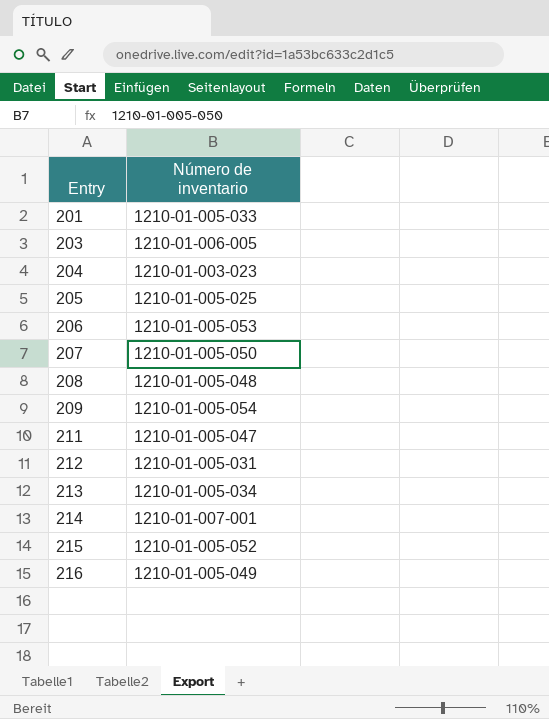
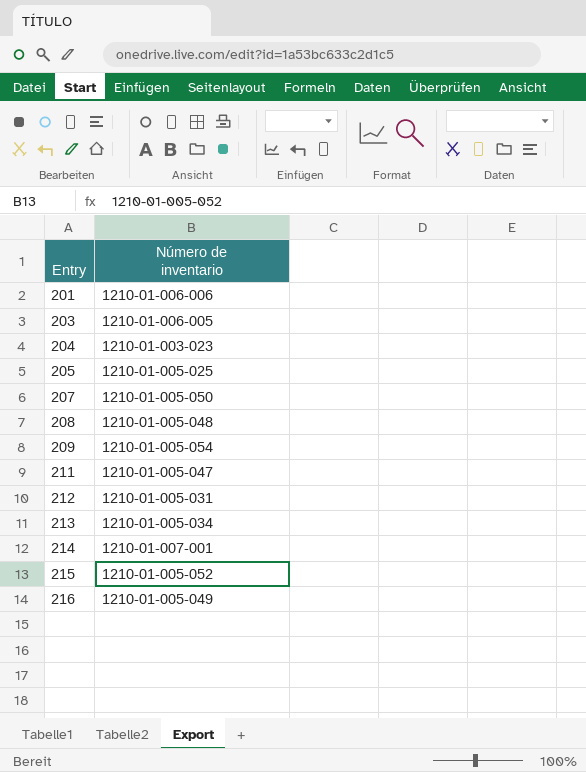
row 206: 1210-01-005-053 -> none
201 | Número de inventario: 1210-01-005-033 -> 1210-01-006-006

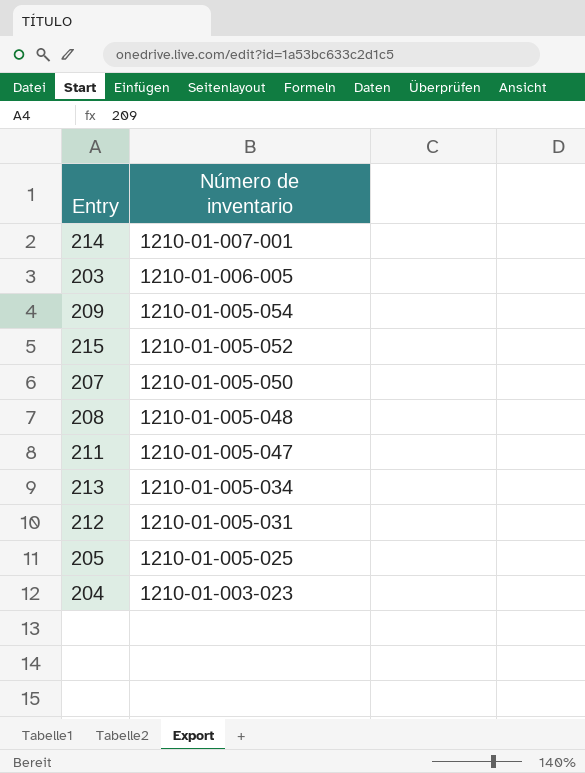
row order: Entry ascending -> Número de inventario descending
row 201: 1210-01-006-006 -> none
row 216: 1210-01-005-049 -> none

